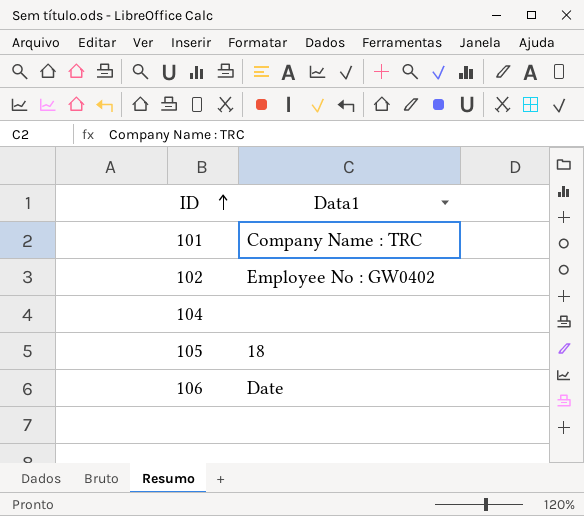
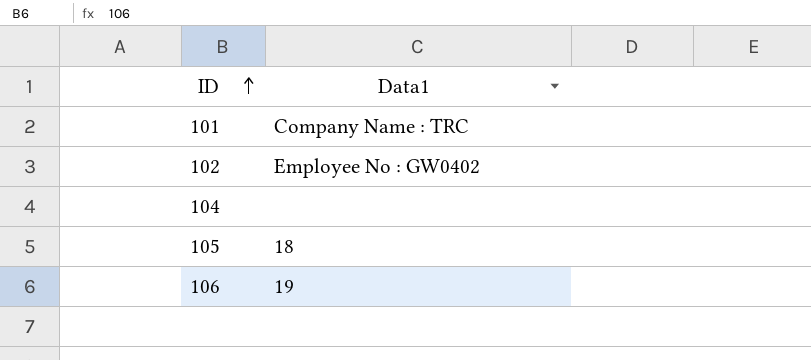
106 | Data1: Date -> 19

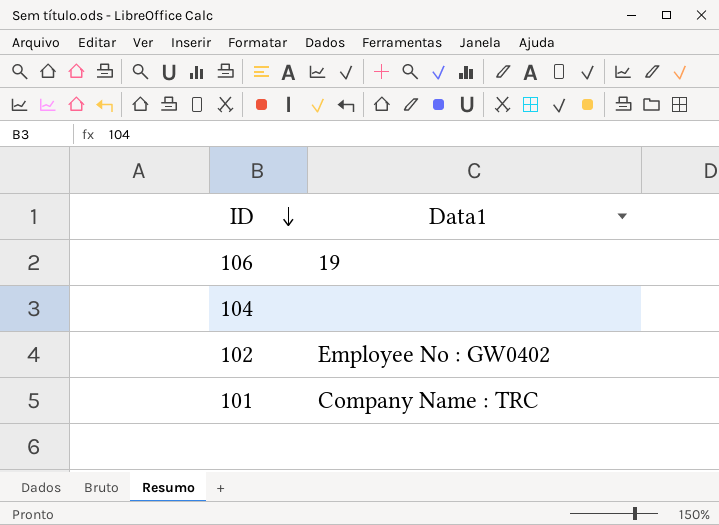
row order: ID ascending -> ID descending
row 105: 18 -> none

